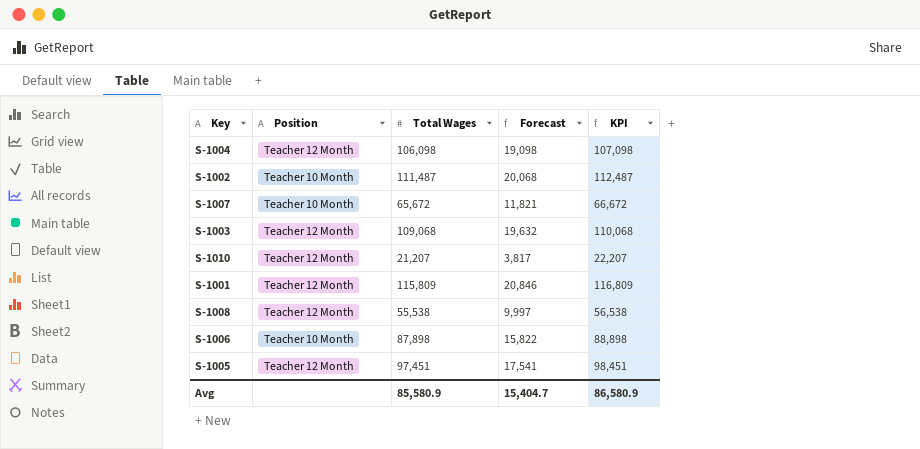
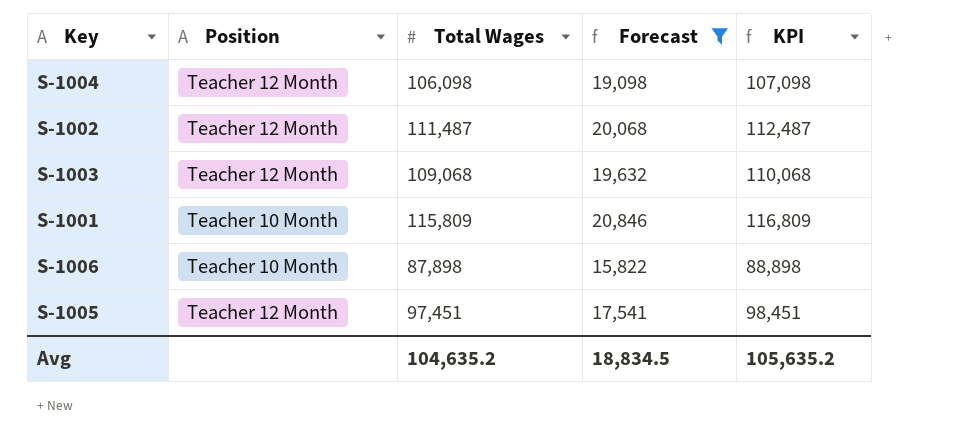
filter: none -> Forecast >= 15,822
S-1002 | Position: Teacher 10 Month -> Teacher 12 Month
S-1001 | Position: Teacher 12 Month -> Teacher 10 Month
Avg | Total Wages: 85,580.9 -> 104,635.2
Avg | Forecast: 15,404.7 -> 18,834.5
Avg | KPI: 86,580.9 -> 105,635.2

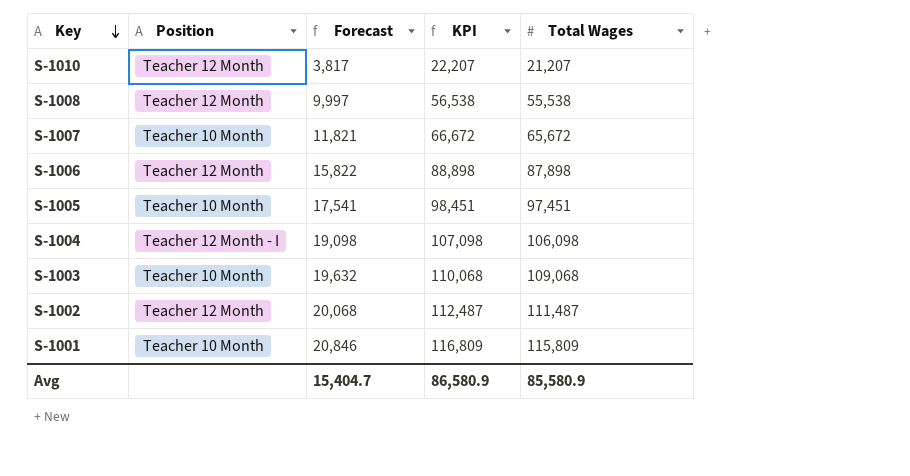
filter: Forecast >= 15,822 -> none
row order: none -> Key descending
column Total Wages | position: 3 -> 5
S-1006 | Position: Teacher 10 Month -> Teacher 12 Month
S-1005 | Position: Teacher 12 Month -> Teacher 10 Month
S-1004 | Position: Teacher 12 Month -> Teacher 12 Month - I
S-1003 | Position: Teacher 12 Month -> Teacher 10 Month
Avg | Forecast: 18,834.5 -> 15,404.7
Avg | KPI: 105,635.2 -> 86,580.9
Avg | Total Wages: 104,635.2 -> 85,580.9

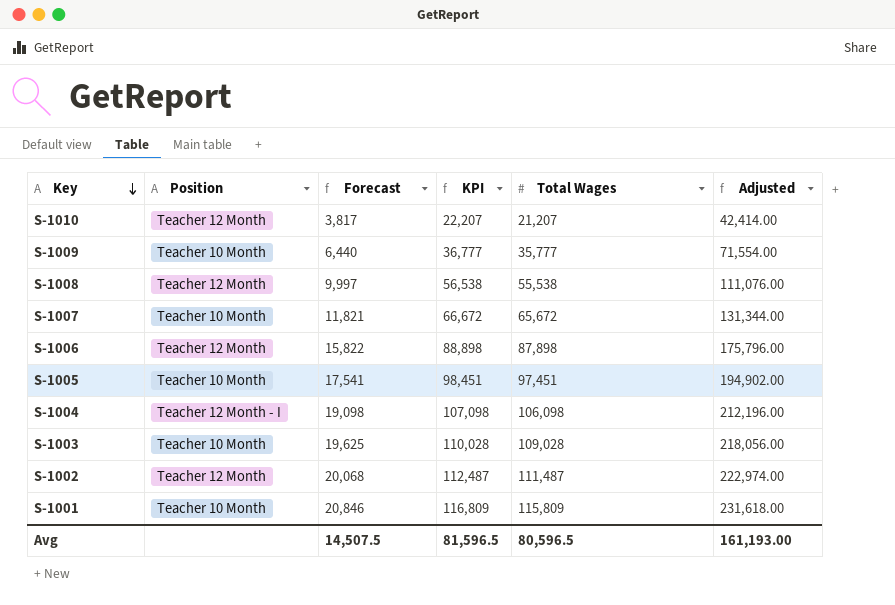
column Adjusted | formula: none -> [Total Wages] * 2
row S-1009: none -> Teacher 10 Month | 6,440 | 36,777 | 35,777 | 71,554.00
S-1003 | Forecast: 19,632 -> 19,625
S-1003 | KPI: 110,068 -> 110,028
S-1003 | Total Wages: 109,068 -> 109,028
Avg | Forecast: 15,404.7 -> 14,507.5
Avg | KPI: 86,580.9 -> 81,596.5
Avg | Total Wages: 85,580.9 -> 80,596.5

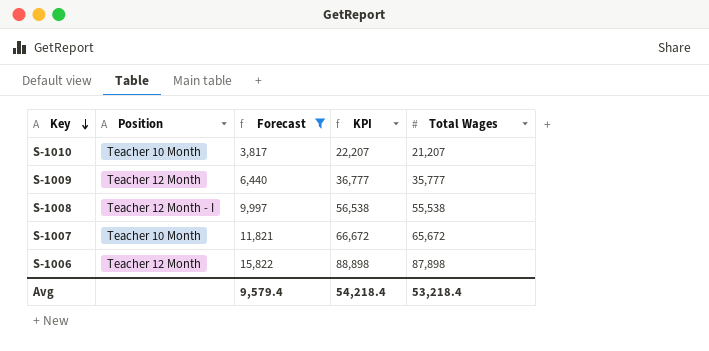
filter: none -> Forecast <= 15,822
column Adjusted | formula: [Total Wages] * 2 -> none
S-1010 | Position: Teacher 12 Month -> Teacher 10 Month
S-1009 | Position: Teacher 10 Month -> Teacher 12 Month
S-1008 | Position: Teacher 12 Month -> Teacher 12 Month - I
Avg | Forecast: 14,507.5 -> 9,579.4
Avg | KPI: 81,596.5 -> 54,218.4
Avg | Total Wages: 80,596.5 -> 53,218.4

